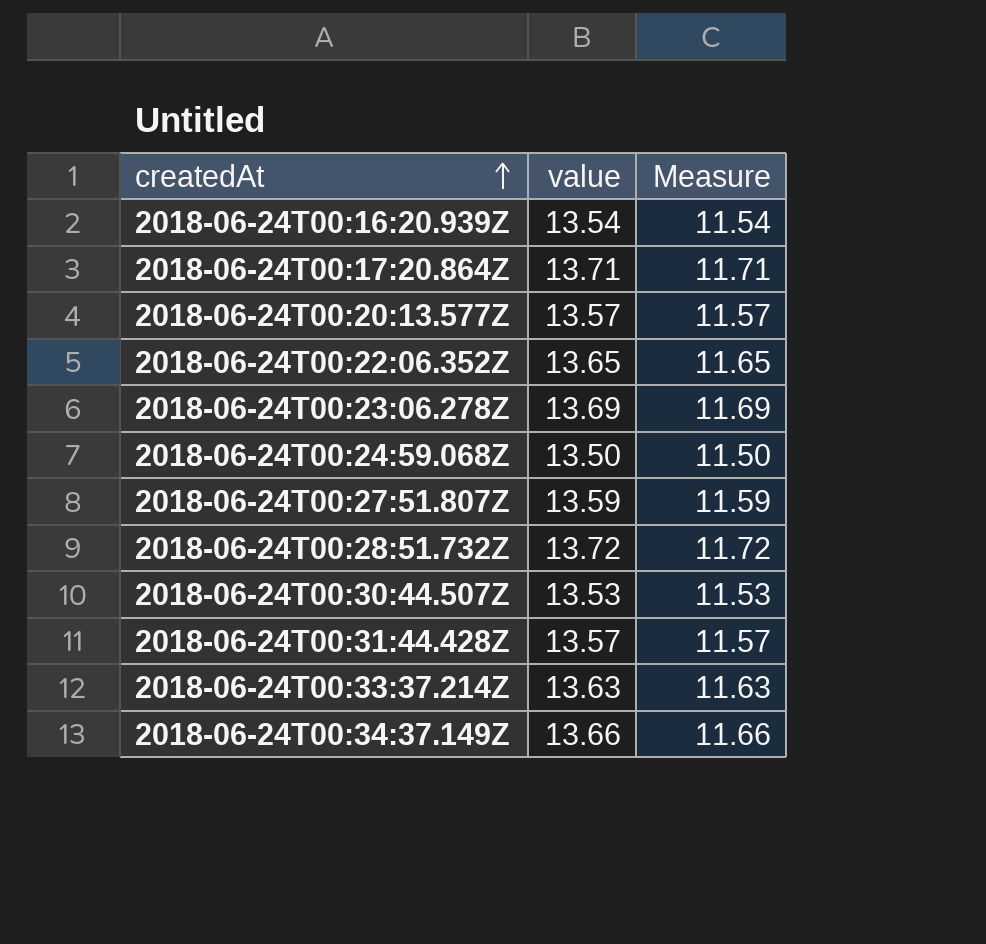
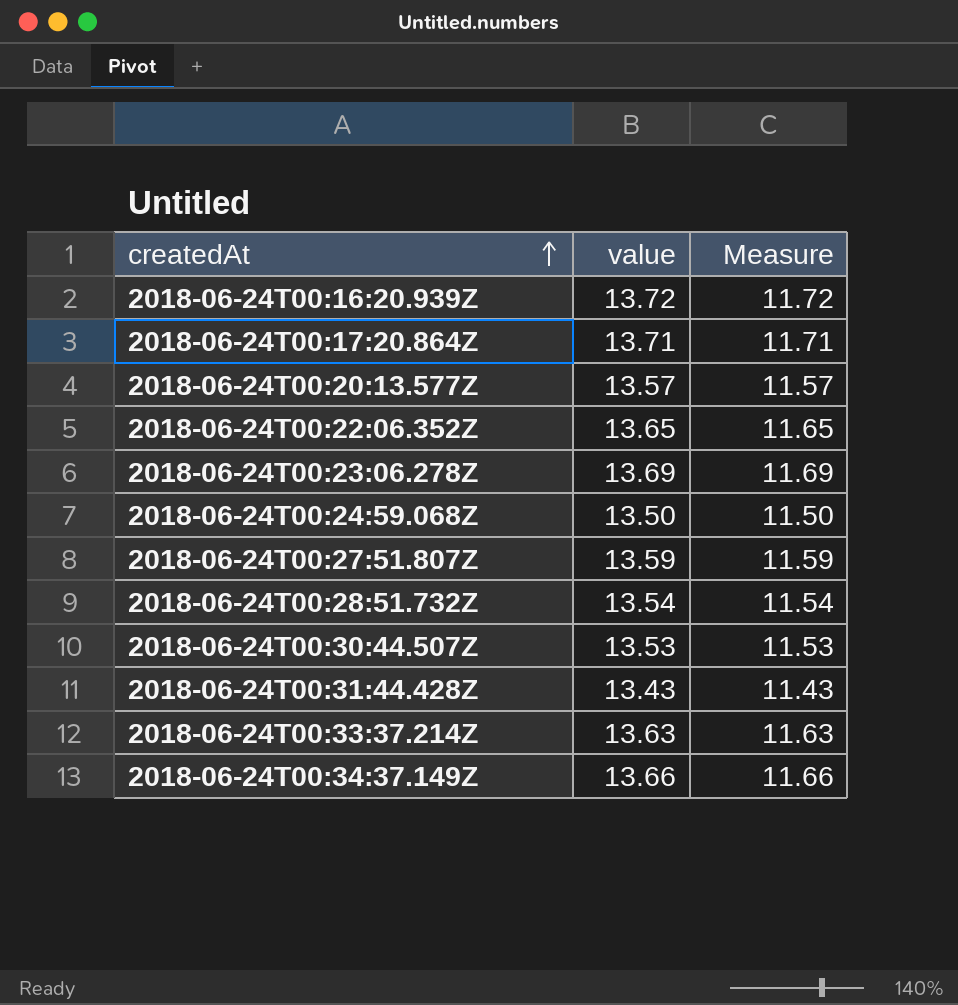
2018-06-24T00:16:20.939Z | value: 13.54 -> 13.72
2018-06-24T00:16:20.939Z | Measure: 11.54 -> 11.72
2018-06-24T00:28:51.732Z | value: 13.72 -> 13.54
2018-06-24T00:28:51.732Z | Measure: 11.72 -> 11.54
2018-06-24T00:31:44.428Z | value: 13.57 -> 13.43
2018-06-24T00:31:44.428Z | Measure: 11.57 -> 11.43

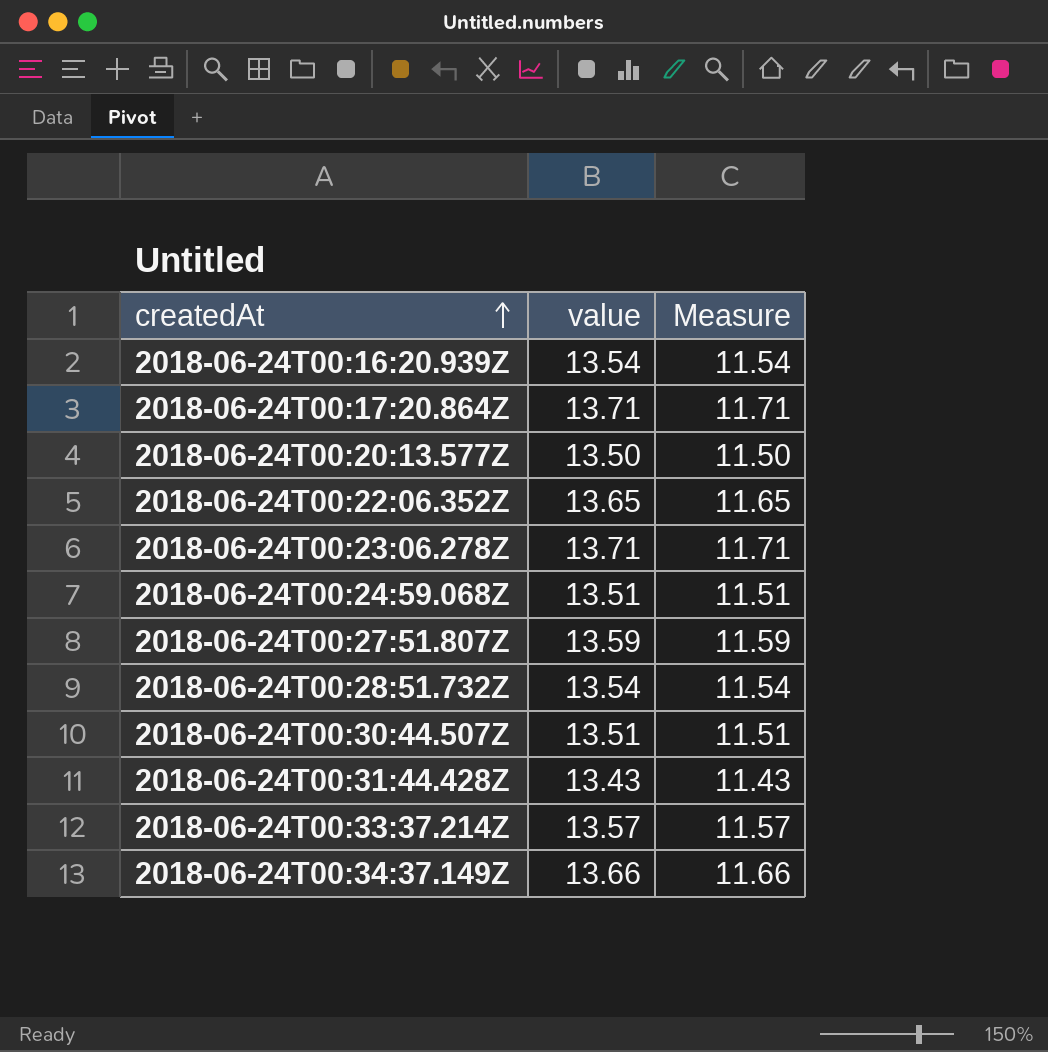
2018-06-24T00:16:20.939Z | value: 13.72 -> 13.54
2018-06-24T00:16:20.939Z | Measure: 11.72 -> 11.54
2018-06-24T00:20:13.577Z | value: 13.57 -> 13.50
2018-06-24T00:20:13.577Z | Measure: 11.57 -> 11.50
2018-06-24T00:23:06.278Z | value: 13.69 -> 13.71
2018-06-24T00:23:06.278Z | Measure: 11.69 -> 11.71
2018-06-24T00:24:59.068Z | value: 13.50 -> 13.51
2018-06-24T00:24:59.068Z | Measure: 11.50 -> 11.51
2018-06-24T00:30:44.507Z | value: 13.53 -> 13.51
2018-06-24T00:30:44.507Z | Measure: 11.53 -> 11.51
2018-06-24T00:33:37.214Z | value: 13.63 -> 13.57
2018-06-24T00:33:37.214Z | Measure: 11.63 -> 11.57

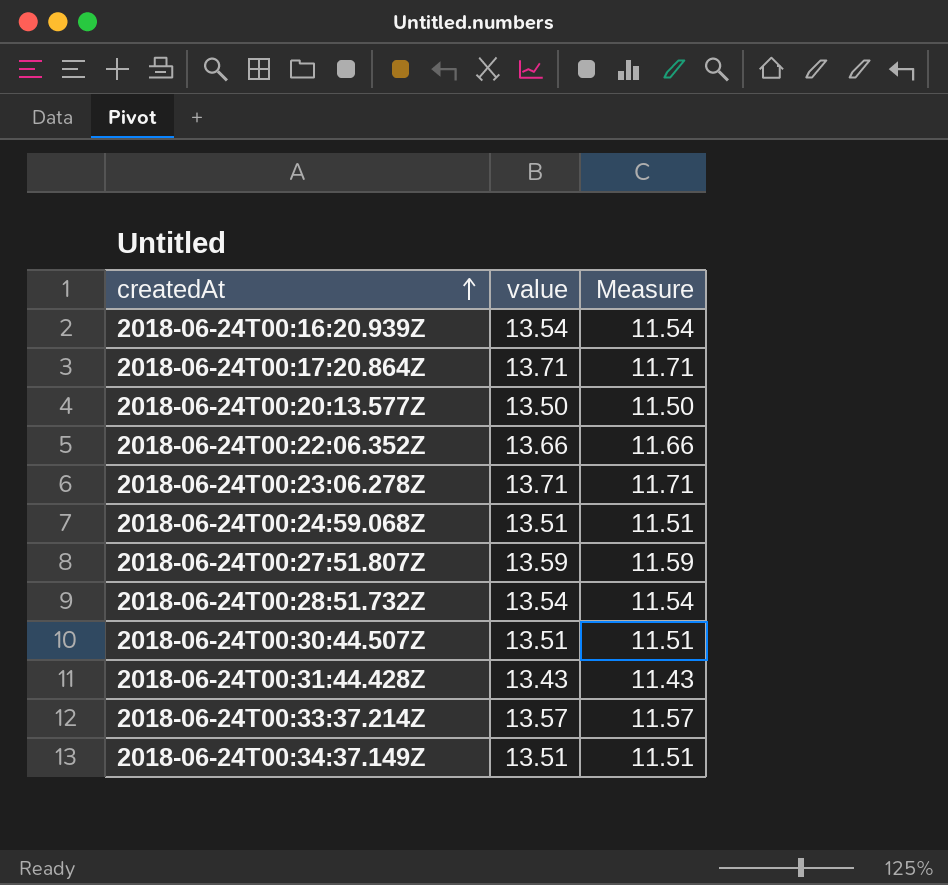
2018-06-24T00:22:06.352Z | value: 13.65 -> 13.66
2018-06-24T00:22:06.352Z | Measure: 11.65 -> 11.66
2018-06-24T00:34:37.149Z | value: 13.66 -> 13.51
2018-06-24T00:34:37.149Z | Measure: 11.66 -> 11.51

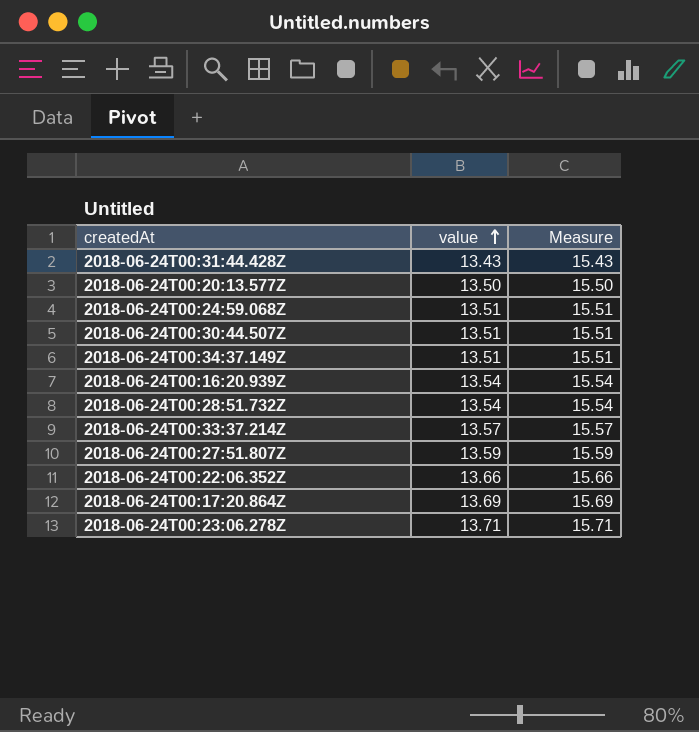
row order: createdAt ascending -> value ascending
column Measure | formula: [value] - 2 -> [value] + 2
2018-06-24T00:17:20.864Z | value: 13.71 -> 13.69

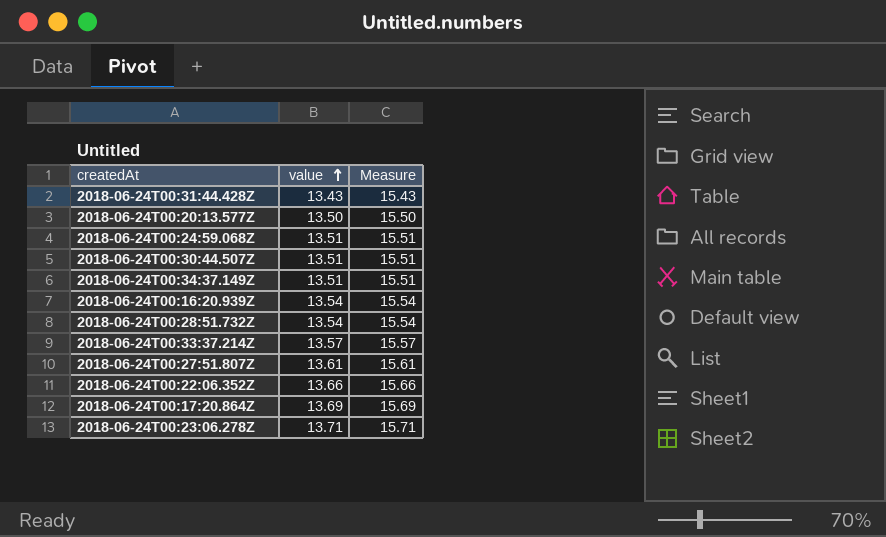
2018-06-24T00:27:51.807Z | value: 13.59 -> 13.61
2018-06-24T00:27:51.807Z | Measure: 15.59 -> 15.61

